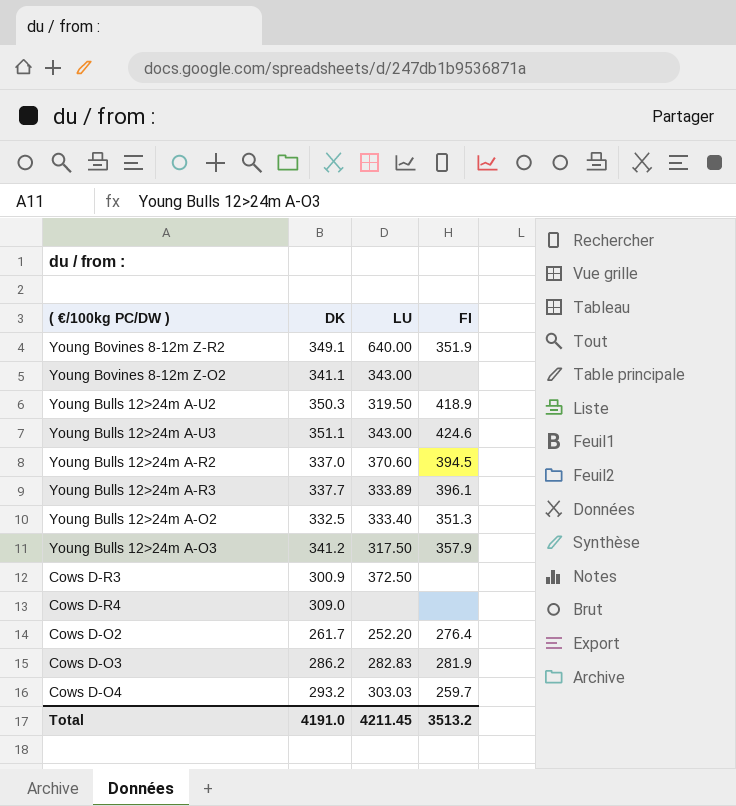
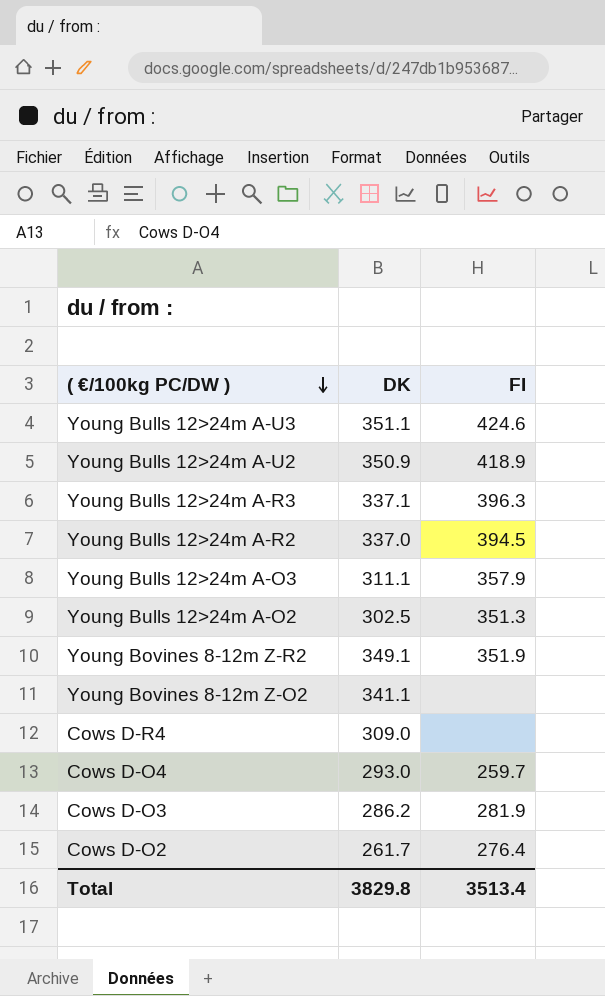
row order: none -> ( €/100kg PC/DW ) descending
column LU | position: 3 -> none
row Cows D-R3: 300.9 | 372.50 | none -> none
Young Bulls 12>24m A-U2 | DK: 350.3 -> 350.9
Young Bulls 12>24m A-R3 | DK: 337.7 -> 337.1
Young Bulls 12>24m A-R3 | FI: 396.1 -> 396.3
Young Bulls 12>24m A-O3 | DK: 341.2 -> 311.1
Young Bulls 12>24m A-O2 | DK: 332.5 -> 302.5
Cows D-O4 | DK: 293.2 -> 293.0
Total | DK: 4191.0 -> 3829.8
Total | FI: 3513.2 -> 3513.4

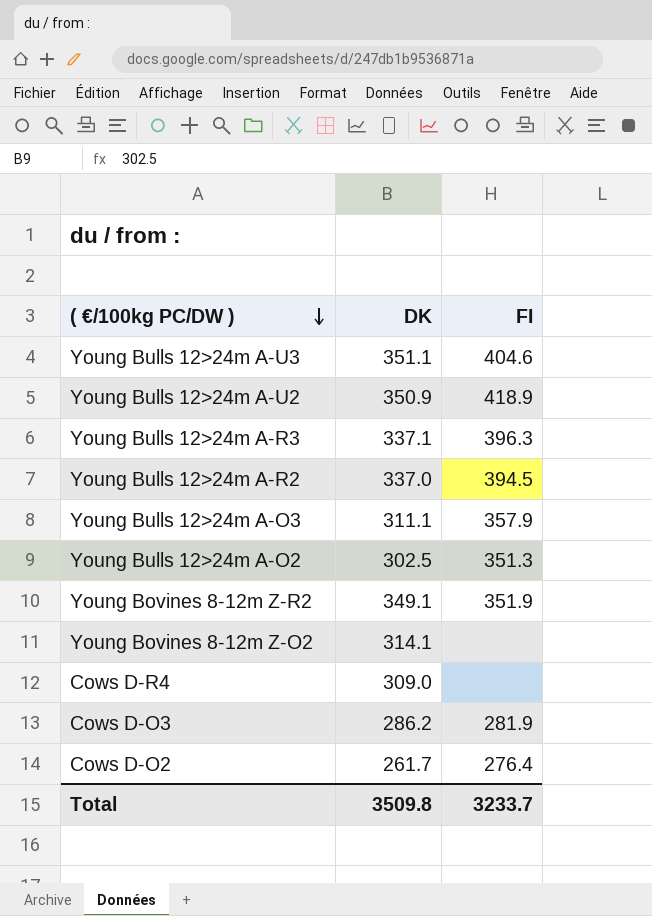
row Cows D-O4: 293.0 | 259.7 -> none
Young Bulls 12>24m A-U3 | FI: 424.6 -> 404.6
Young Bovines 8-12m Z-O2 | DK: 341.1 -> 314.1
Total | DK: 3829.8 -> 3509.8
Total | FI: 3513.4 -> 3233.7

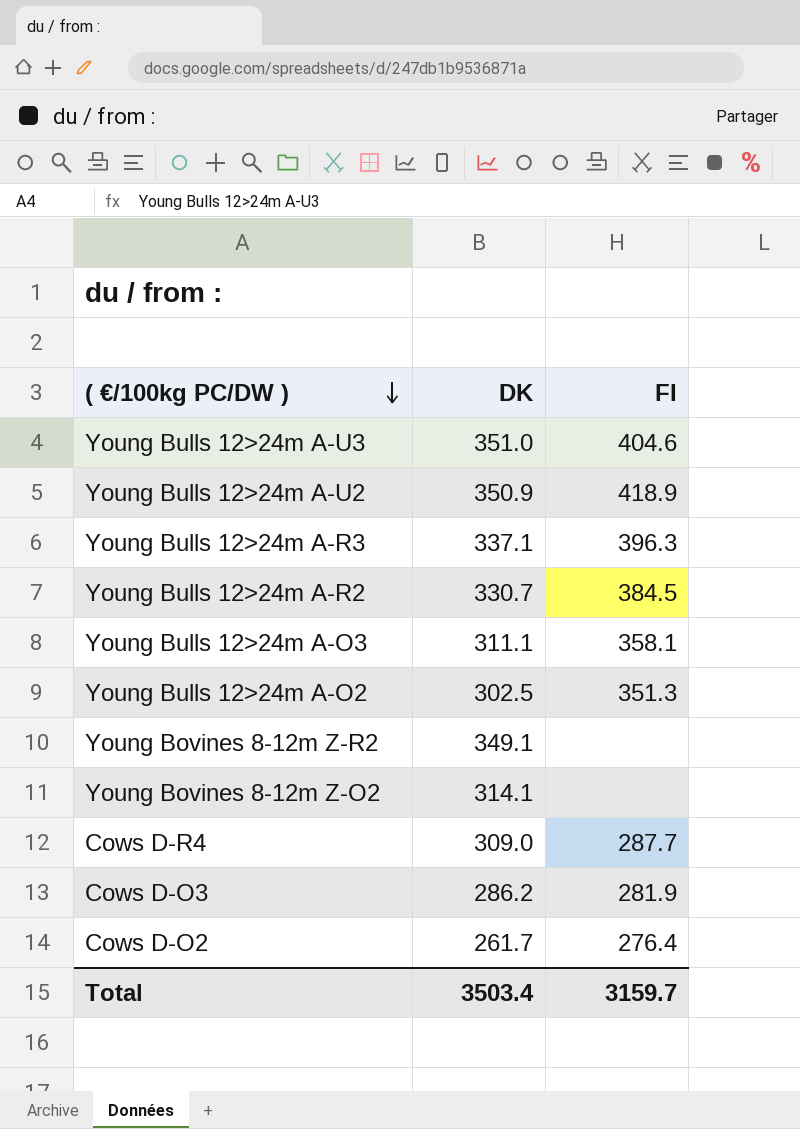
Young Bulls 12>24m A-U3 | DK: 351.1 -> 351.0
Young Bulls 12>24m A-R2 | DK: 337.0 -> 330.7
Young Bulls 12>24m A-R2 | FI: 394.5 -> 384.5
Young Bulls 12>24m A-O3 | FI: 357.9 -> 358.1
Young Bovines 8-12m Z-R2 | FI: 351.9 -> none
Cows D-R4 | FI: none -> 287.7
Total | DK: 3509.8 -> 3503.4
Total | FI: 3233.7 -> 3159.7

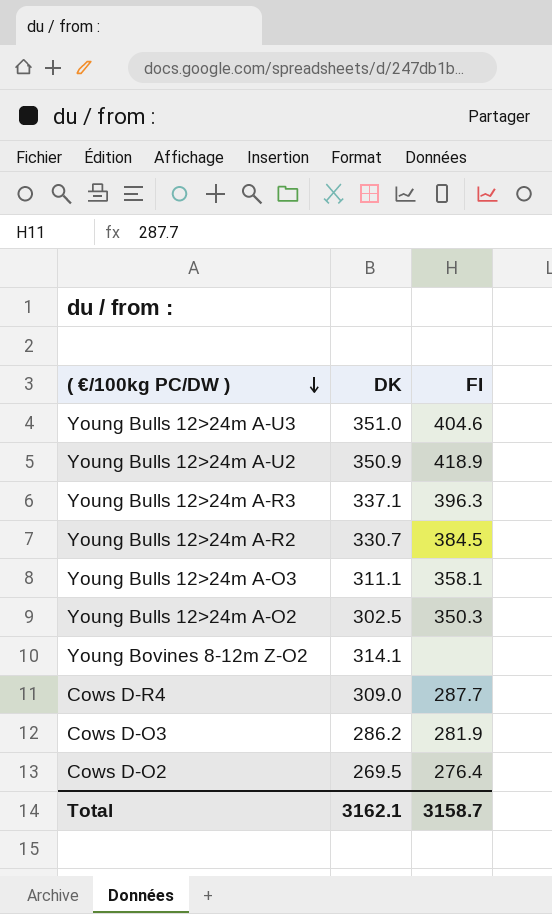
row Young Bovines 8-12m Z-R2: 349.1 | none -> none
Young Bulls 12>24m A-O2 | FI: 351.3 -> 350.3
Cows D-O2 | DK: 261.7 -> 269.5
Total | DK: 3503.4 -> 3162.1
Total | FI: 3159.7 -> 3158.7

